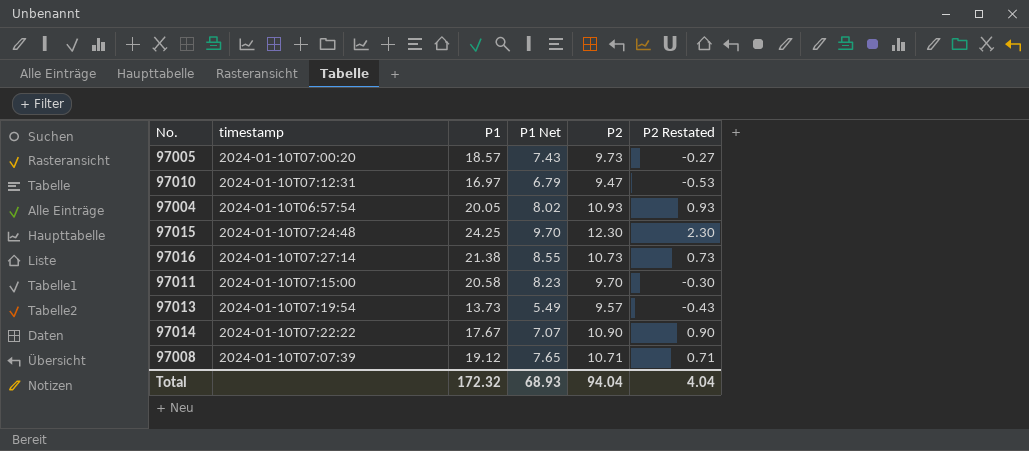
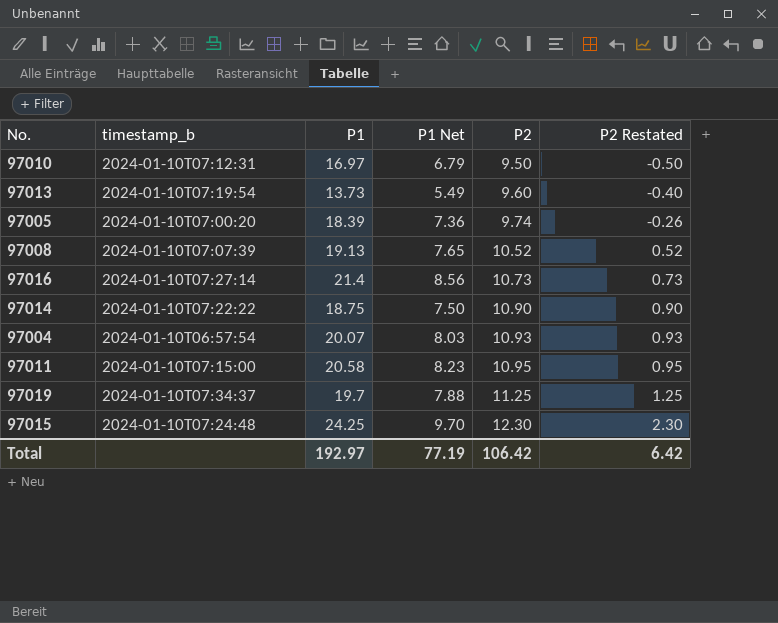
row order: none -> P2 ascending
column name: timestamp -> timestamp_b
97010 | P2: 9.47 -> 9.50
97010 | P2 Restated: -0.53 -> -0.50
97013 | P2: 9.57 -> 9.60
97013 | P2 Restated: -0.43 -> -0.40
97005 | P1: 18.57 -> 18.39
97005 | P1 Net: 7.43 -> 7.36
97005 | P2: 9.73 -> 9.74
97005 | P2 Restated: -0.27 -> -0.26
97008 | P1: 19.12 -> 19.13
97008 | P2: 10.71 -> 10.52
97008 | P2 Restated: 0.71 -> 0.52
97016 | P1: 21.38 -> 21.4
97016 | P1 Net: 8.55 -> 8.56
97014 | P1: 17.67 -> 18.75
97014 | P1 Net: 7.07 -> 7.50
97004 | P1: 20.05 -> 20.07
97004 | P1 Net: 8.02 -> 8.03
97011 | P2: 9.70 -> 10.95
97011 | P2 Restated: -0.30 -> 0.95
row 97019: none -> 2024-01-10T07:34:37 | 19.7 | 7.88 | 11.25 | 1.25
Total | P1: 172.32 -> 192.97
Total | P1 Net: 68.93 -> 77.19
Total | P2: 94.04 -> 106.42
Total | P2 Restated: 4.04 -> 6.42

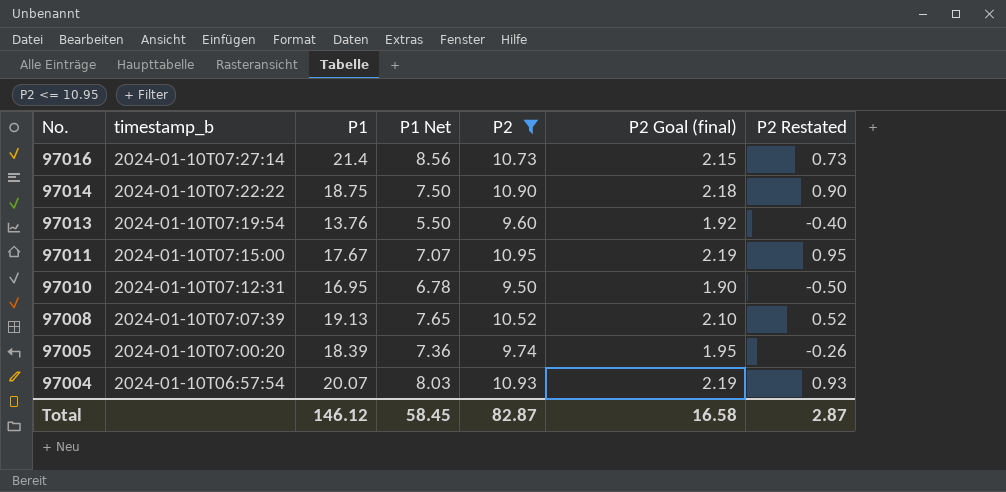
filter: none -> P2 <= 10.95
row order: P2 ascending -> No. descending
column P2 Goal (final) | formula: none -> [P2] * 0.2
97013 | P1: 13.73 -> 13.76
97013 | P1 Net: 5.49 -> 5.50
97011 | P1: 20.58 -> 17.67
97011 | P1 Net: 8.23 -> 7.07
97010 | P1: 16.97 -> 16.95
97010 | P1 Net: 6.79 -> 6.78
Total | P1: 192.97 -> 146.12
Total | P1 Net: 77.19 -> 58.45
Total | P2: 106.42 -> 82.87
Total | P2 Restated: 6.42 -> 2.87

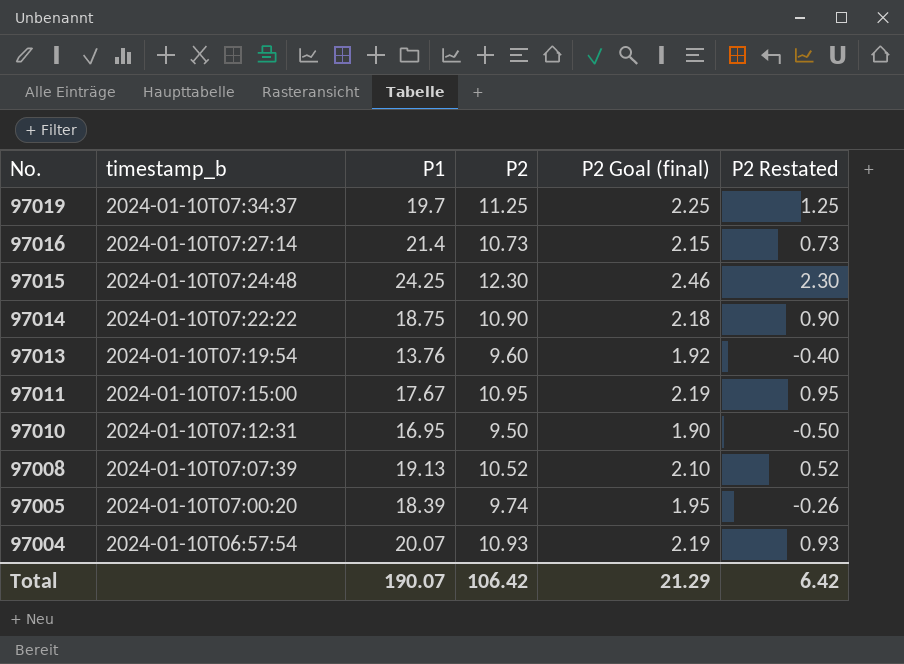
filter: P2 <= 10.95 -> none
column P1 Net | formula: [P1] * 0.4 -> none
Total | P1: 146.12 -> 190.07
Total | P2: 82.87 -> 106.42
Total | P2 Goal (final): 16.58 -> 21.29
Total | P2 Restated: 2.87 -> 6.42

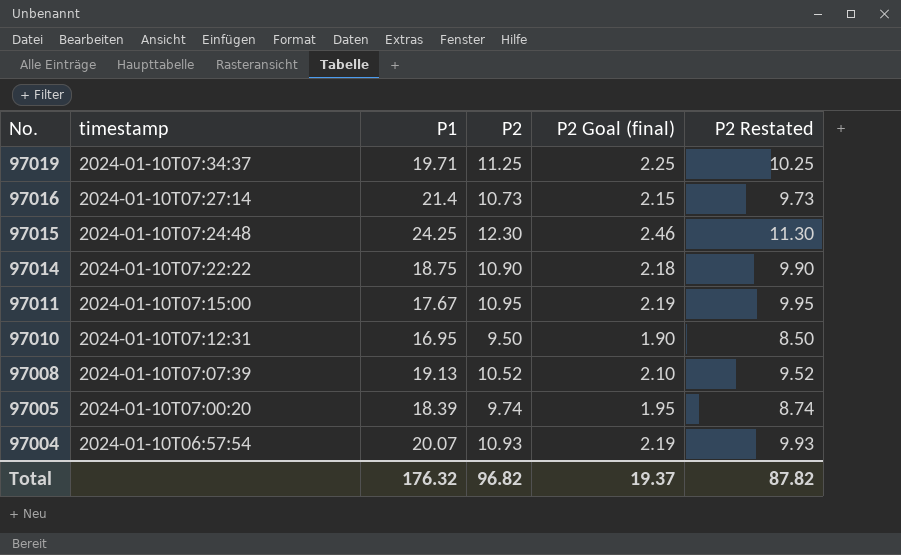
column name: timestamp_b -> timestamp
column P2 Restated | formula: [P2] - 10 -> [P2] - 1
row 97013: 2024-01-10T07:19:54 | 13.76 | 9.60 | 1.92 | -0.40 -> none
97019 | P1: 19.7 -> 19.71
Total | P1: 190.07 -> 176.32
Total | P2: 106.42 -> 96.82
Total | P2 Goal (final): 21.29 -> 19.37
Total | P2 Restated: 6.42 -> 87.82

